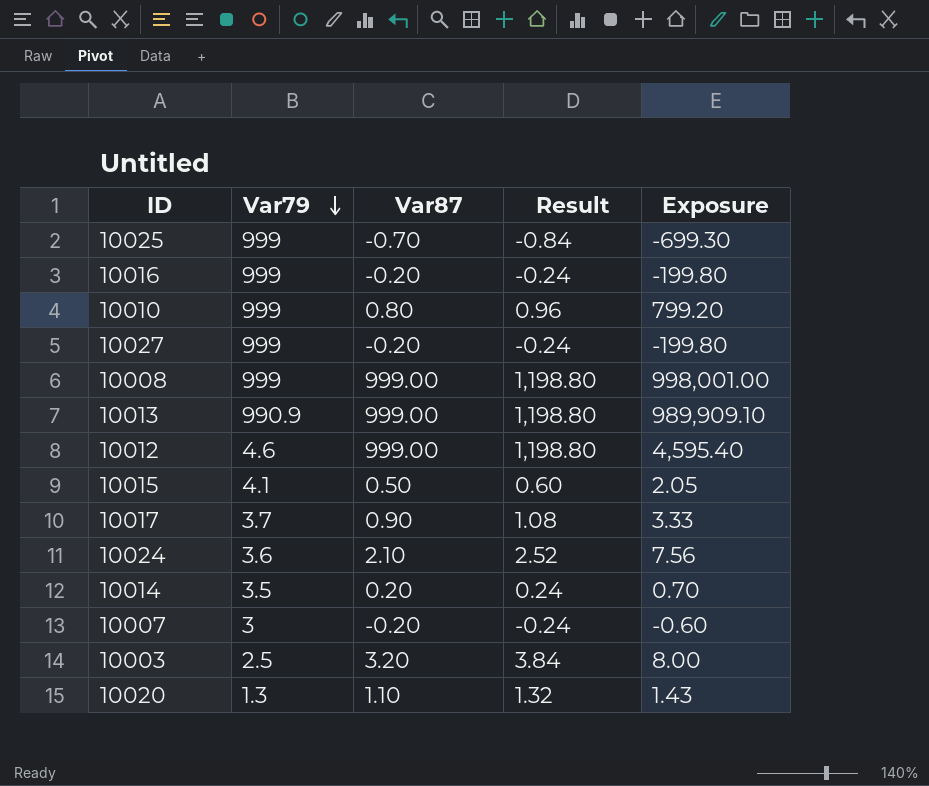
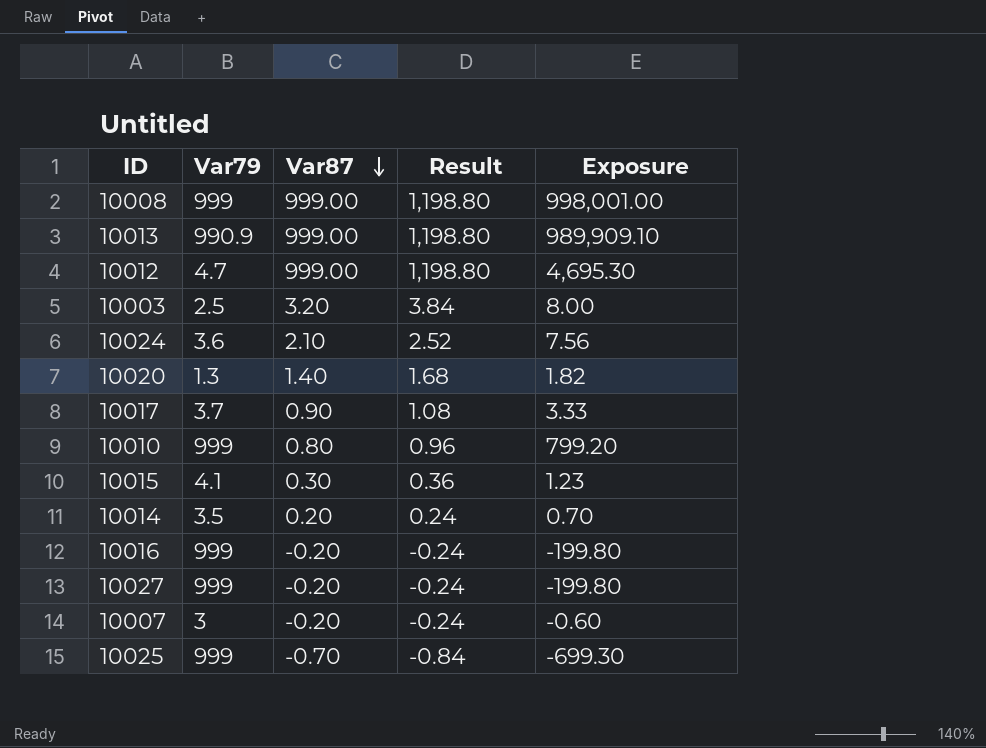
row order: Var79 descending -> Var87 descending
10012 | Var79: 4.6 -> 4.7
10012 | Exposure: 4,595.40 -> 4,695.30
10020 | Var87: 1.10 -> 1.40
10020 | Result: 1.32 -> 1.68
10020 | Exposure: 1.43 -> 1.82
10015 | Var87: 0.50 -> 0.30
10015 | Result: 0.60 -> 0.36
10015 | Exposure: 2.05 -> 1.23

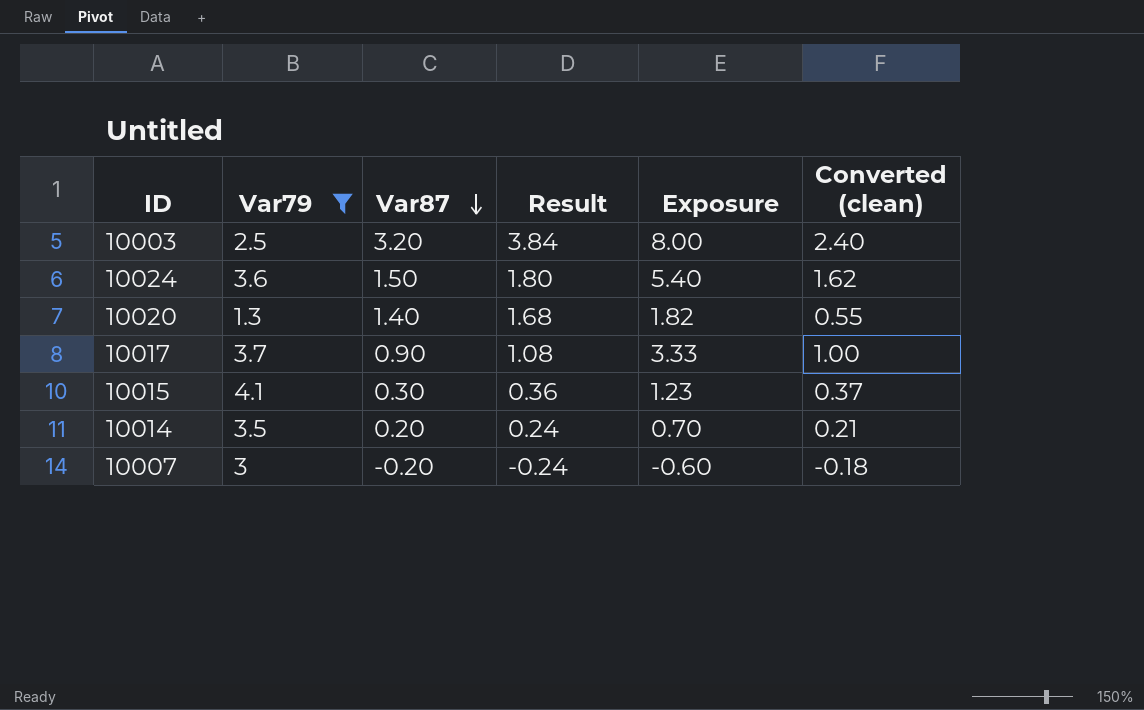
filter: none -> Var79 <= 4.1
column Converted (clean) | formula: none -> [Exposure] * 0.3
10024 | Var87: 2.10 -> 1.50
10024 | Result: 2.52 -> 1.80
10024 | Exposure: 7.56 -> 5.40

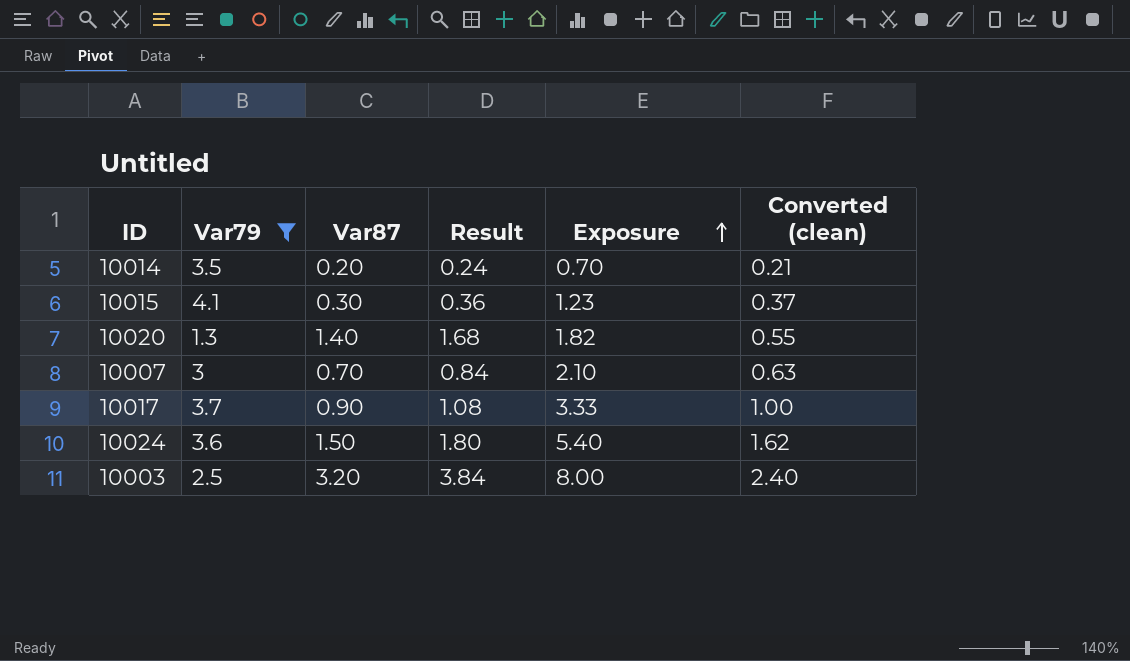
row order: Var87 descending -> Exposure ascending
10007 | Var87: -0.20 -> 0.70
10007 | Result: -0.24 -> 0.84
10007 | Exposure: -0.60 -> 2.10
10007 | Converted (clean): -0.18 -> 0.63

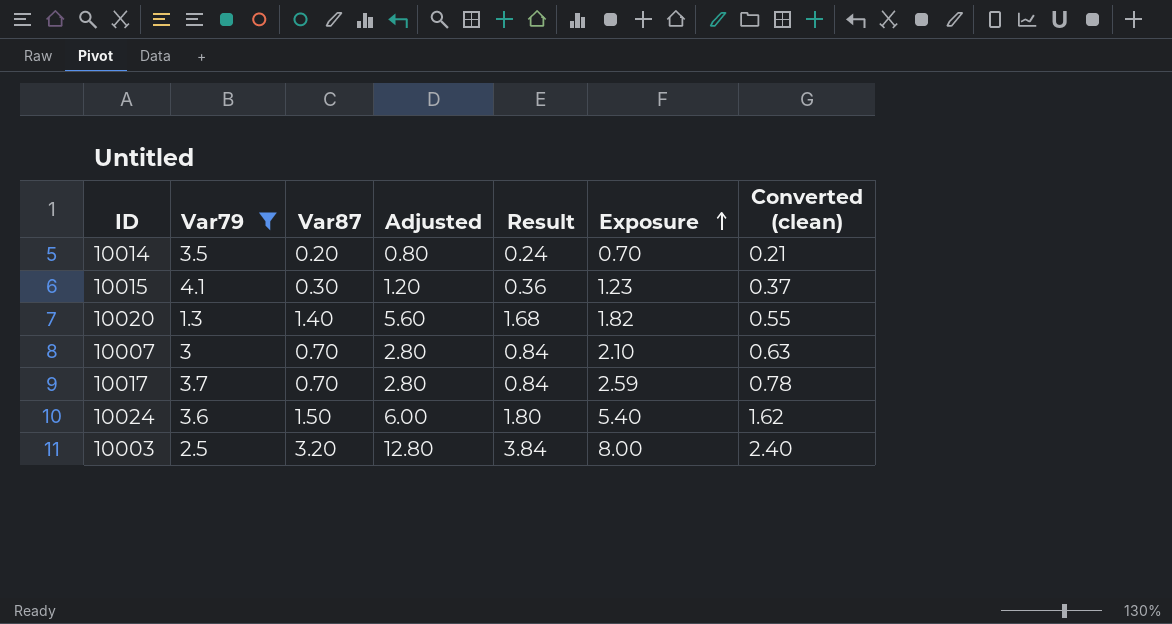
column Adjusted | formula: none -> [Var87] * 4
10017 | Var87: 0.90 -> 0.70
10017 | Result: 1.08 -> 0.84
10017 | Exposure: 3.33 -> 2.59
10017 | Converted (clean): 1.00 -> 0.78

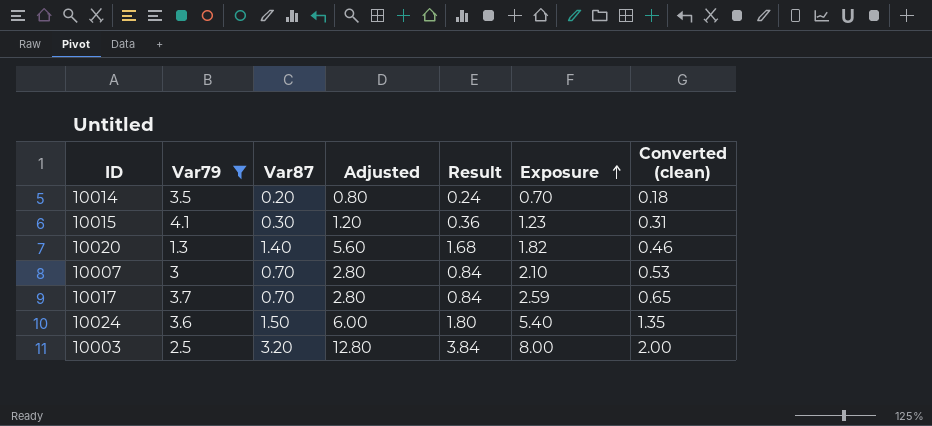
column Converted (clean) | formula: [Exposure] * 0.3 -> [Exposure] * 0.25

